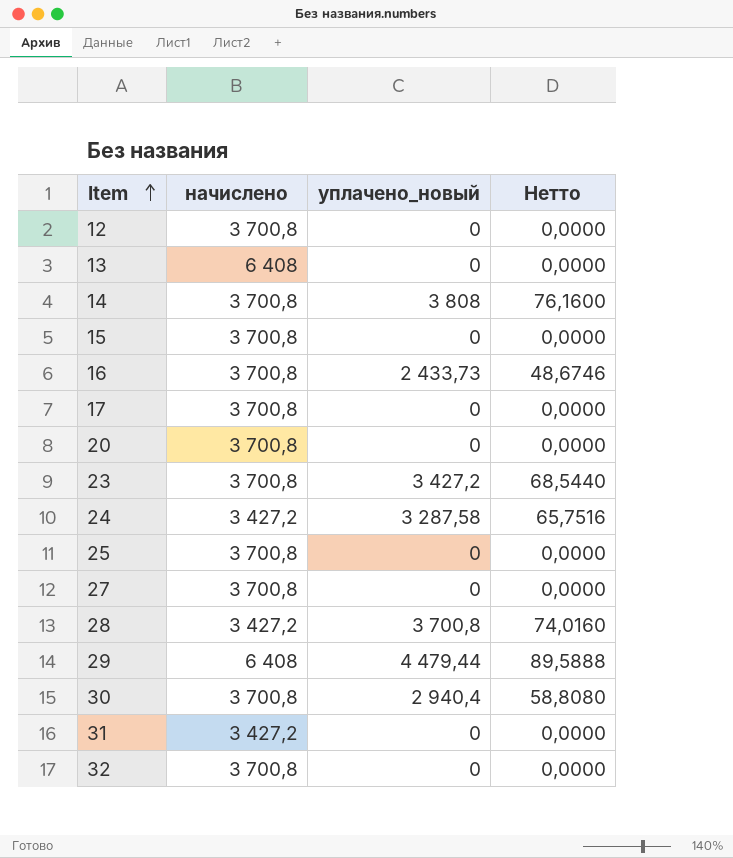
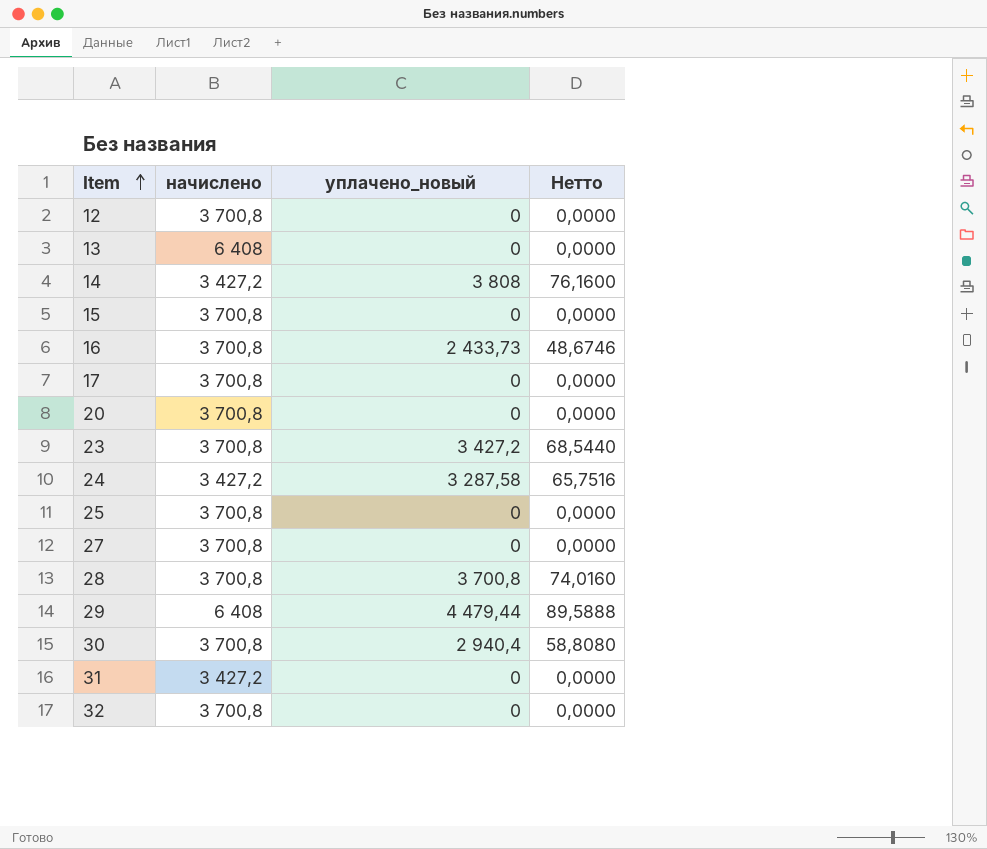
14 | начислено: 3 700,8 -> 3 427,2
28 | начислено: 3 427,2 -> 3 700,8

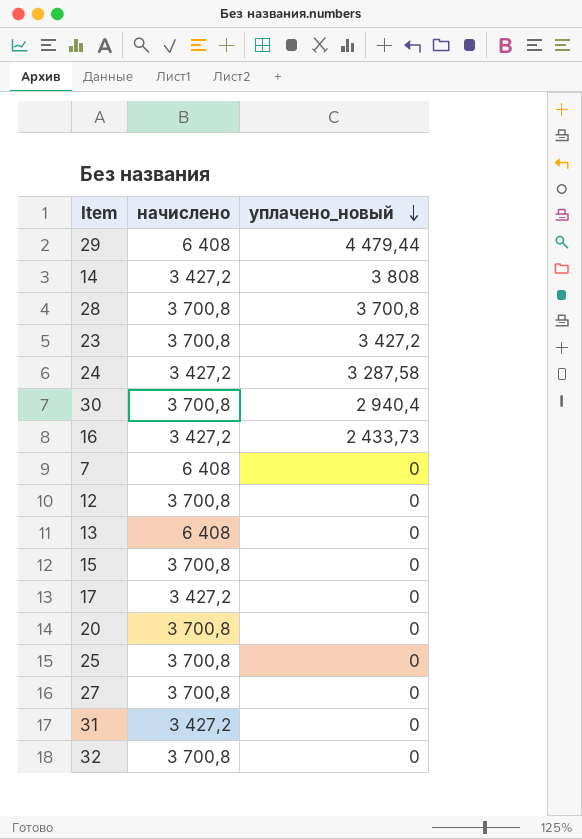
row order: Item ascending -> уплачено_новый descending
column Нетто | formula: [уплачено_новый] * 0,02 -> none
16 | начислено: 3 700,8 -> 3 427,2
row 7: none -> 6 408 | 0
17 | начислено: 3 700,8 -> 3 427,2

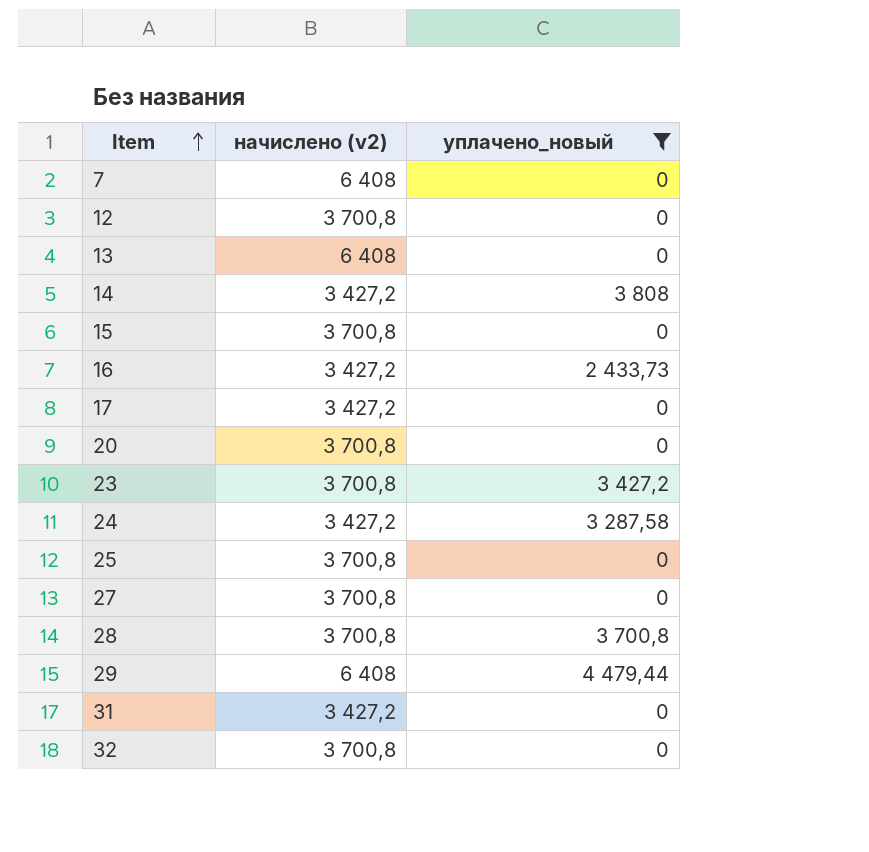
filter: none -> уплачено_новый != 2 940,4
row order: уплачено_новый descending -> Item ascending
column name: начислено -> начислено (v2)

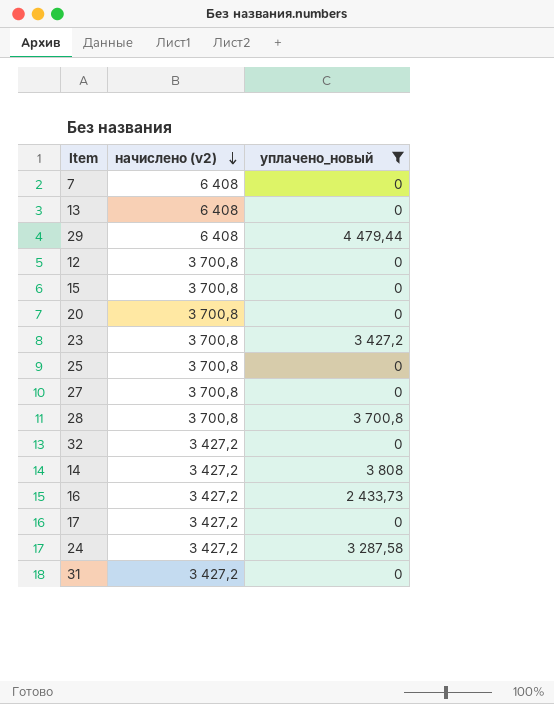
row order: Item ascending -> начислено (v2) descending
32 | начислено (v2): 3 700,8 -> 3 427,2

